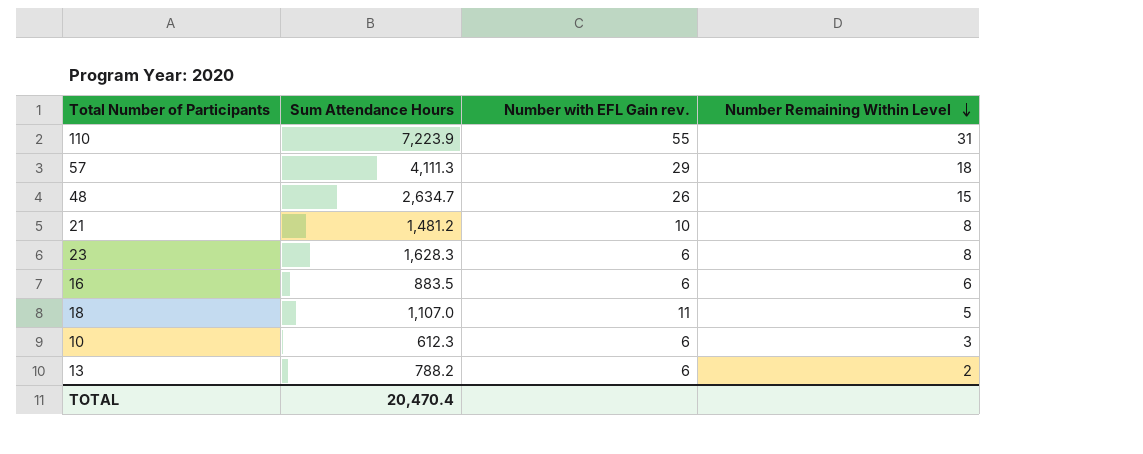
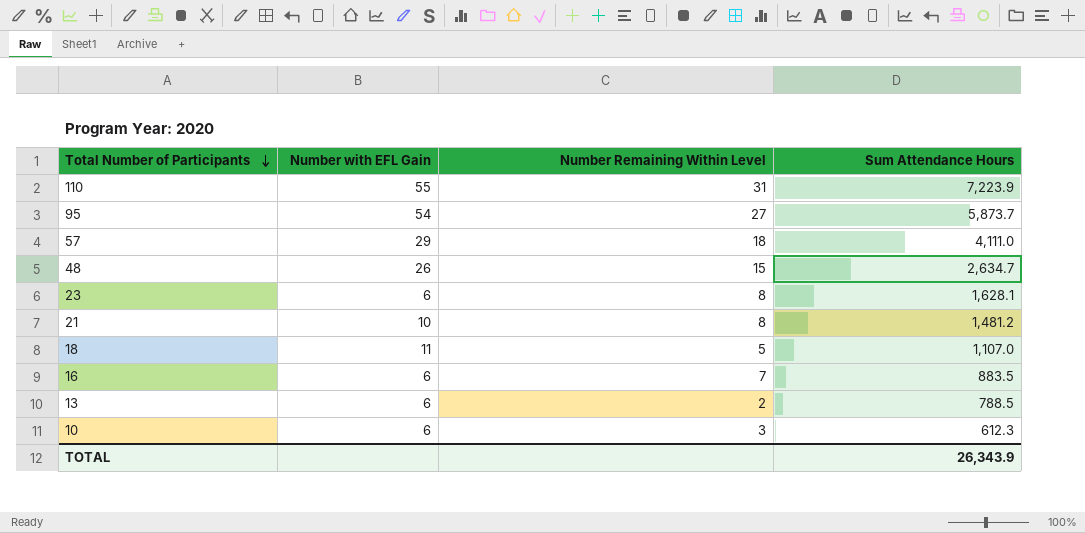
row order: Number Remaining Within Level descending -> Total Number of Participants descending
column name: Number with EFL Gain rev. -> Number with EFL Gain
column Sum Attendance Hours | position: 2 -> 4
row 95: none -> 54 | 27 | 5,873.7
57 | Sum Attendance Hours: 4,111.3 -> 4,111.0
23 | Sum Attendance Hours: 1,628.3 -> 1,628.1
16 | Number Remaining Within Level: 6 -> 7
13 | Sum Attendance Hours: 788.2 -> 788.5
TOTAL | Sum Attendance Hours: 20,470.4 -> 26,343.9

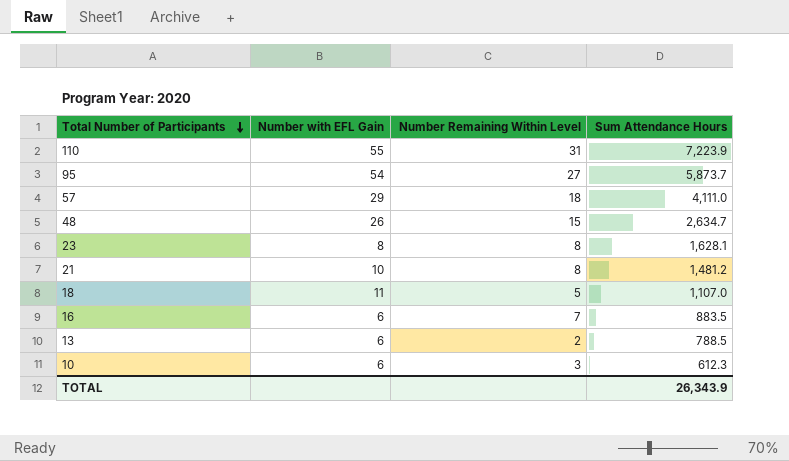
23 | Number with EFL Gain: 6 -> 8

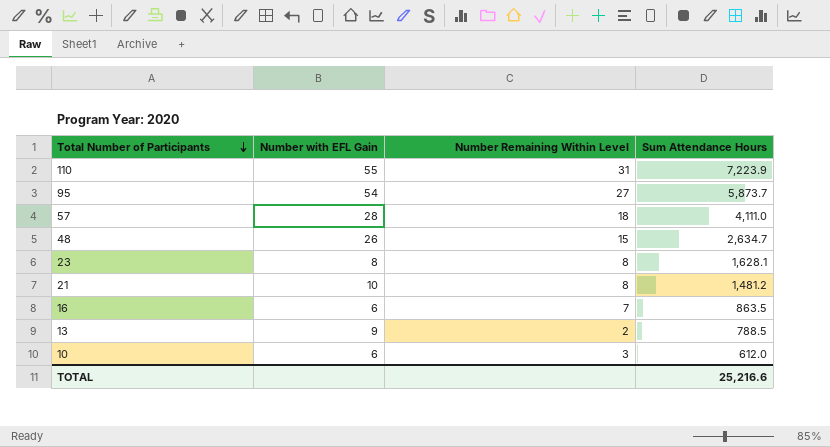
row 18: 11 | 5 | 1,107.0 -> none
57 | Number with EFL Gain: 29 -> 28
16 | Sum Attendance Hours: 883.5 -> 863.5
13 | Number with EFL Gain: 6 -> 9
10 | Sum Attendance Hours: 612.3 -> 612.0
TOTAL | Sum Attendance Hours: 26,343.9 -> 25,216.6

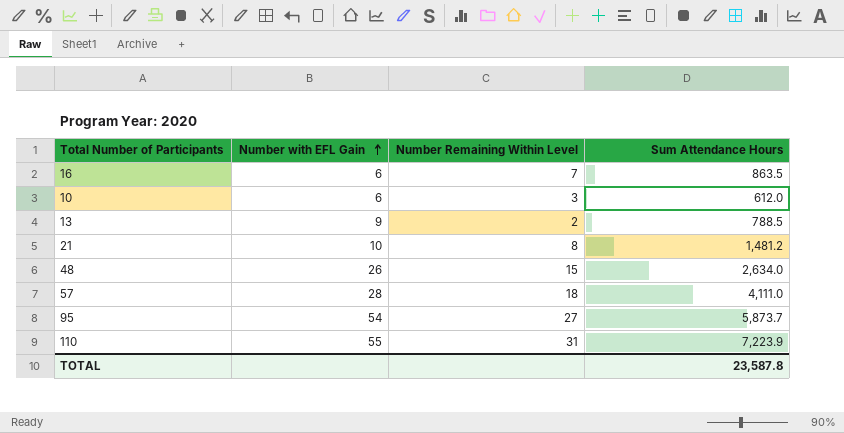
row order: Total Number of Participants descending -> Number with EFL Gain ascending
row 23: 8 | 8 | 1,628.1 -> none
48 | Sum Attendance Hours: 2,634.7 -> 2,634.0
TOTAL | Sum Attendance Hours: 25,216.6 -> 23,587.8

